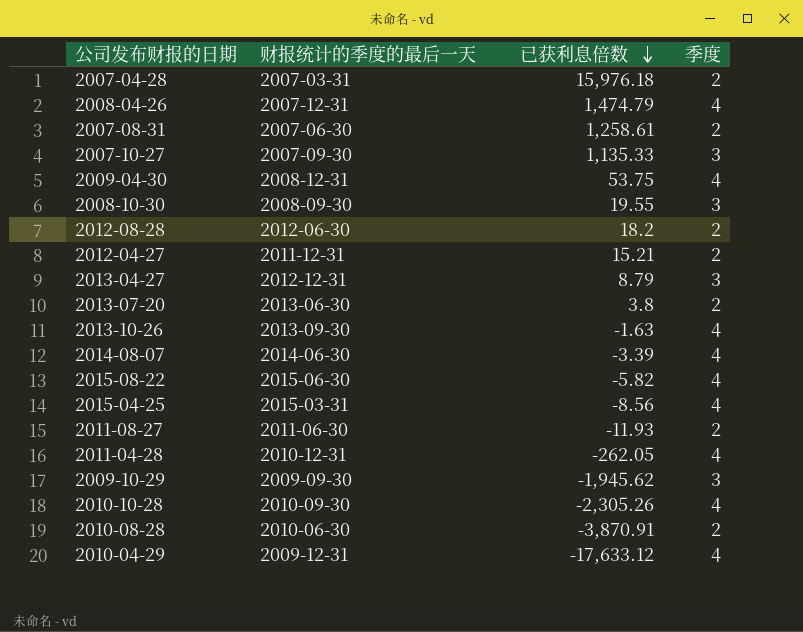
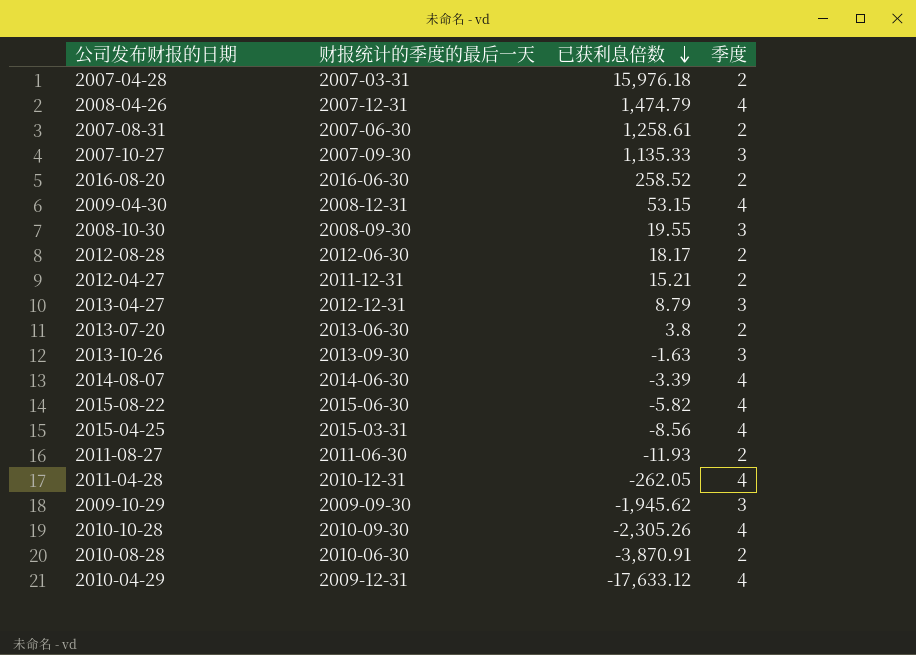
row 2016-08-20: none -> 2016-06-30 | 258.52 | 2
2009-04-30 | 已获利息倍数: 53.75 -> 53.15
2012-08-28 | 已获利息倍数: 18.2 -> 18.17
2013-10-26 | 季度: 4 -> 3

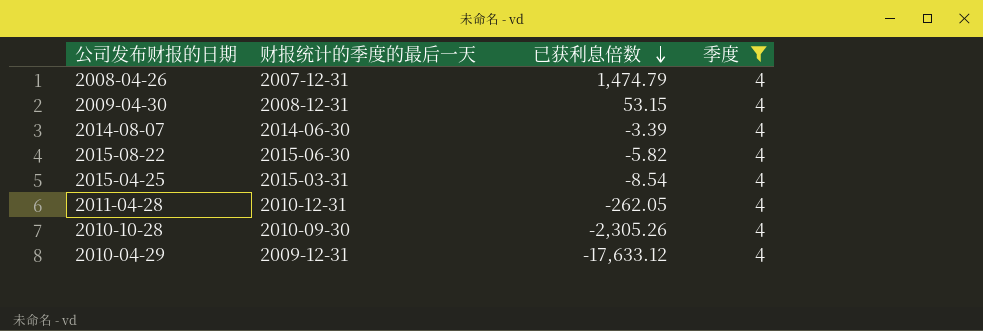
filter: none -> 季度 = 4
2015-04-25 | 已获利息倍数: -8.56 -> -8.54

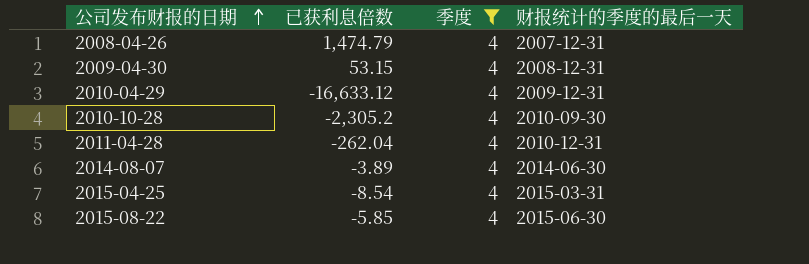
row order: 已获利息倍数 descending -> 公司发布财报的日期 ascending
column 财报统计的季度的最后一天 | position: 2 -> 4
2010-04-29 | 已获利息倍数: -17,633.12 -> -16,633.12
2010-10-28 | 已获利息倍数: -2,305.26 -> -2,305.2
2011-04-28 | 已获利息倍数: -262.05 -> -262.04
2014-08-07 | 已获利息倍数: -3.39 -> -3.89
2015-08-22 | 已获利息倍数: -5.82 -> -5.85

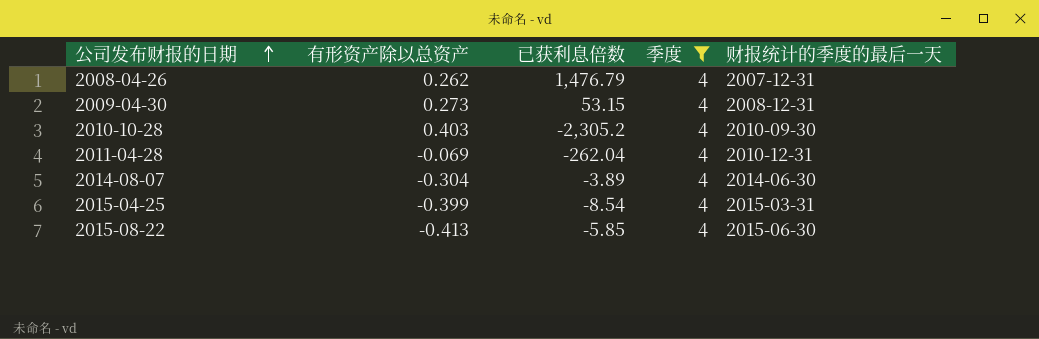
column 有形资产除以总资产 | position: none -> 2
row 2010-04-29: -16,633.12 | 4 | 2009-12-31 -> none
2008-04-26 | 已获利息倍数: 1,474.79 -> 1,476.79

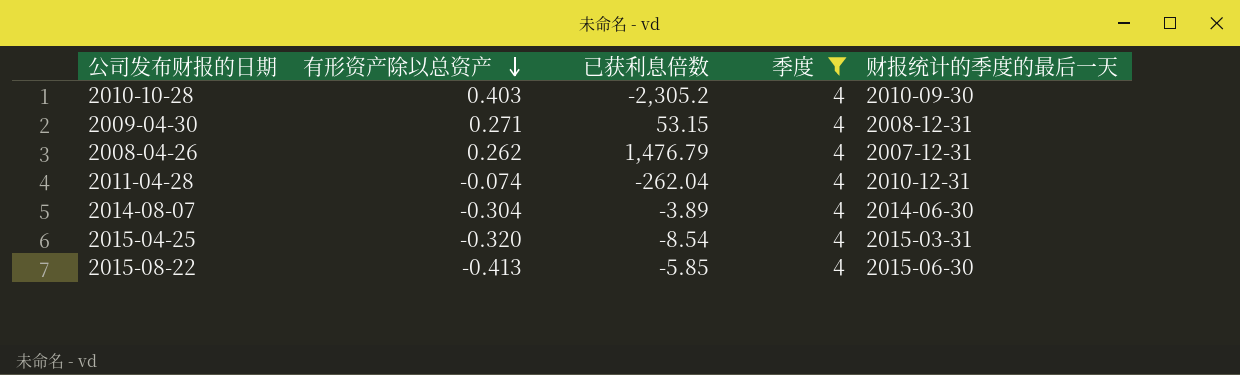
row order: 公司发布财报的日期 ascending -> 有形资产除以总资产 descending
2009-04-30 | 有形资产除以总资产: 0.273 -> 0.271
2011-04-28 | 有形资产除以总资产: -0.069 -> -0.074
2015-04-25 | 有形资产除以总资产: -0.399 -> -0.320

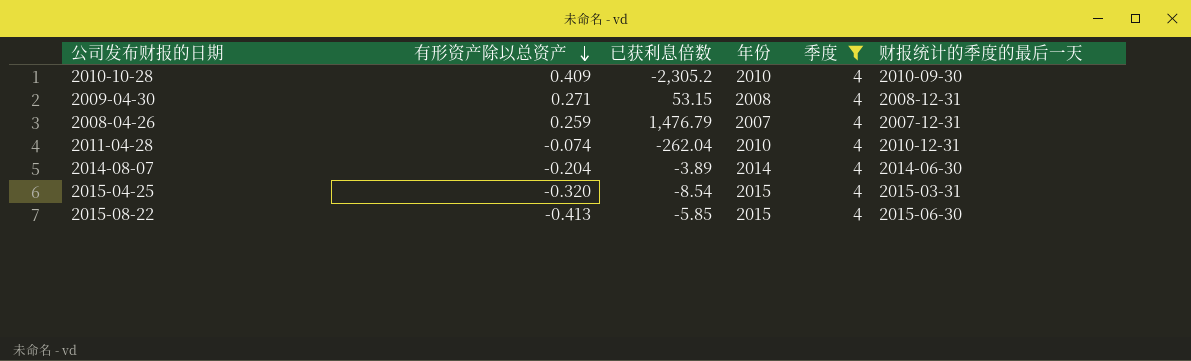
column 年份 | position: none -> 4
2010-10-28 | 有形资产除以总资产: 0.403 -> 0.409
2008-04-26 | 有形资产除以总资产: 0.262 -> 0.259
2014-08-07 | 有形资产除以总资产: -0.304 -> -0.204

